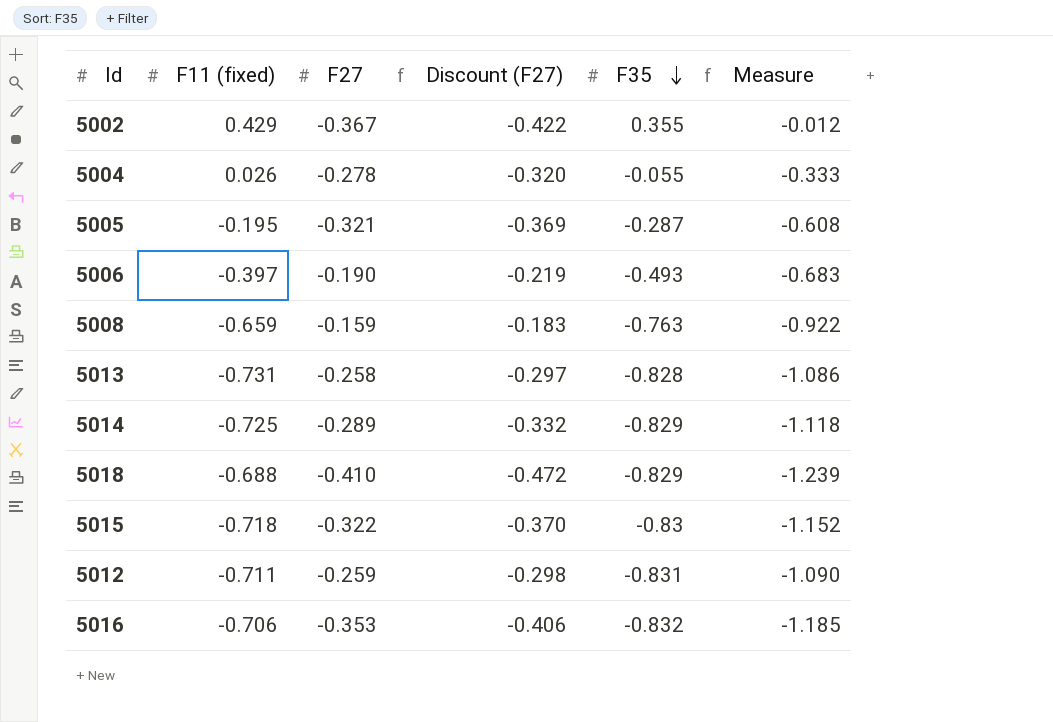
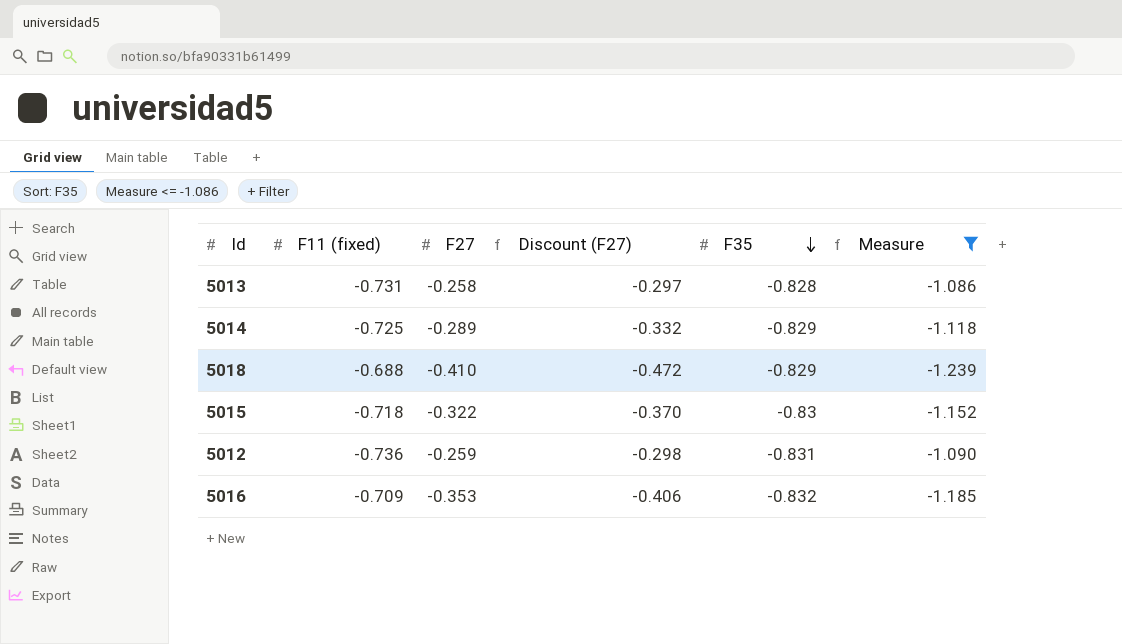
filter: none -> Measure <= -1.086
5012 | F11 (fixed): -0.711 -> -0.736
5016 | F11 (fixed): -0.706 -> -0.709

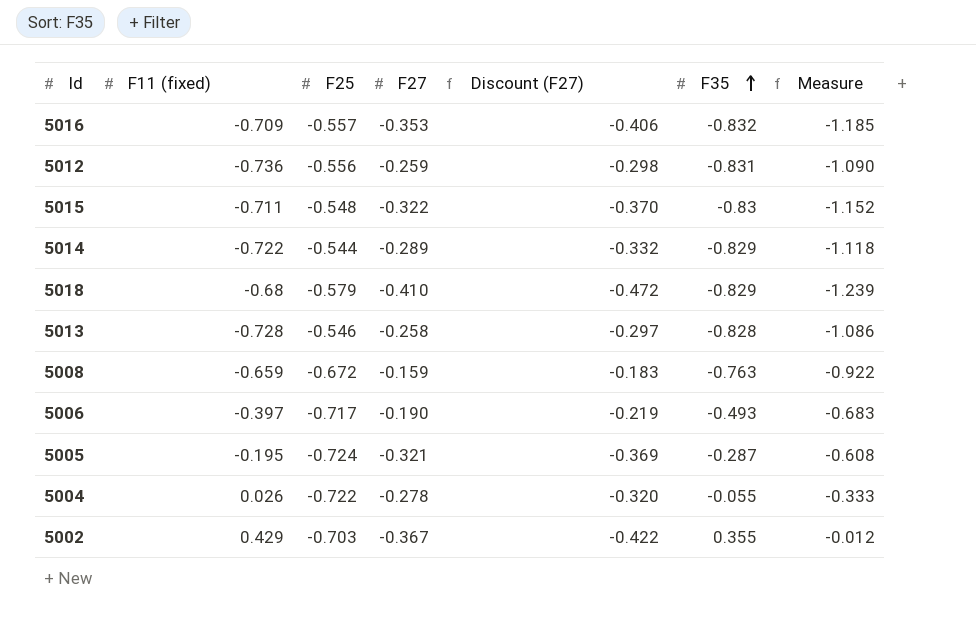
filter: Measure <= -1.086 -> none
row order: F35 descending -> F35 ascending
column F25 | position: none -> 3
5015 | F11 (fixed): -0.718 -> -0.711
5014 | F11 (fixed): -0.725 -> -0.722
5018 | F11 (fixed): -0.688 -> -0.68
5013 | F11 (fixed): -0.731 -> -0.728

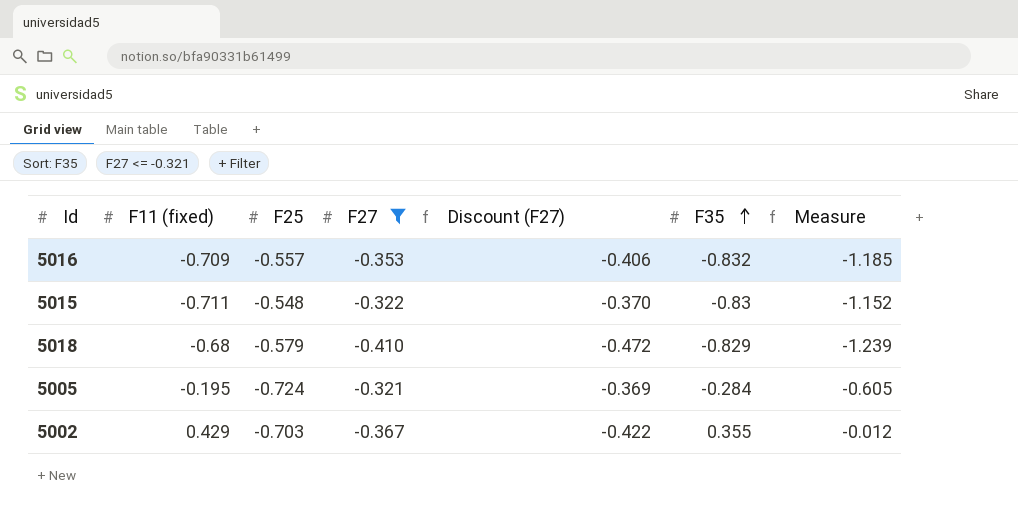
filter: none -> F27 <= -0.321
5005 | F35: -0.287 -> -0.284
5005 | Measure: -0.608 -> -0.605

